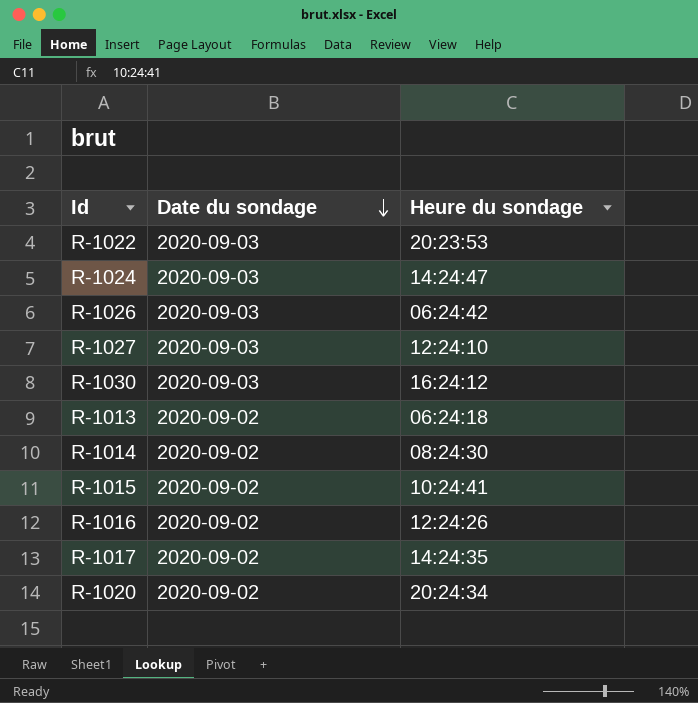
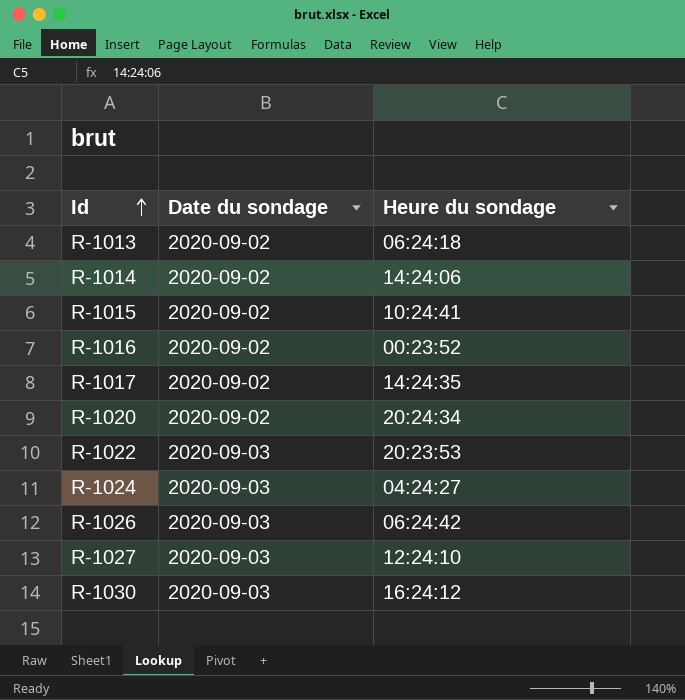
row order: Date du sondage descending -> Id ascending
R-1014 | Heure du sondage: 08:24:30 -> 14:24:06
R-1016 | Heure du sondage: 12:24:26 -> 00:23:52
R-1024 | Heure du sondage: 14:24:47 -> 04:24:27

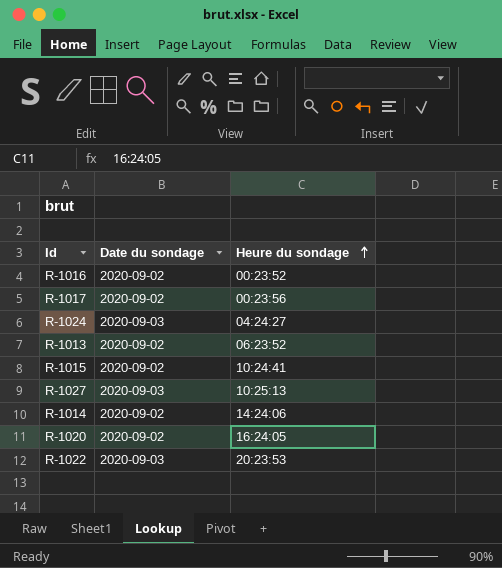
row order: Id ascending -> Heure du sondage ascending
row R-1026: 2020-09-03 | 06:24:42 -> none
row R-1030: 2020-09-03 | 16:24:12 -> none
R-1017 | Heure du sondage: 14:24:35 -> 00:23:56
R-1013 | Heure du sondage: 06:24:18 -> 06:23:52
R-1027 | Heure du sondage: 12:24:10 -> 10:25:13
R-1020 | Heure du sondage: 20:24:34 -> 16:24:05

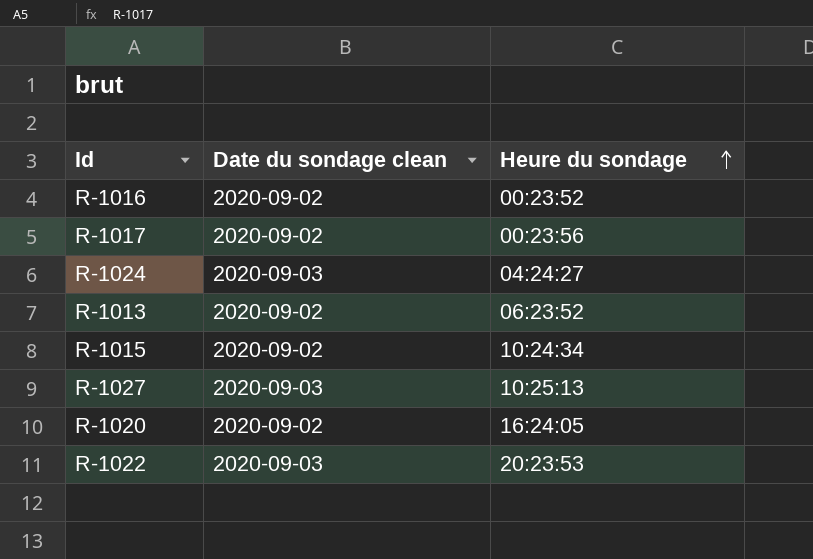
column name: Date du sondage -> Date du sondage clean
row R-1014: 2020-09-02 | 14:24:06 -> none
R-1015 | Heure du sondage: 10:24:41 -> 10:24:34

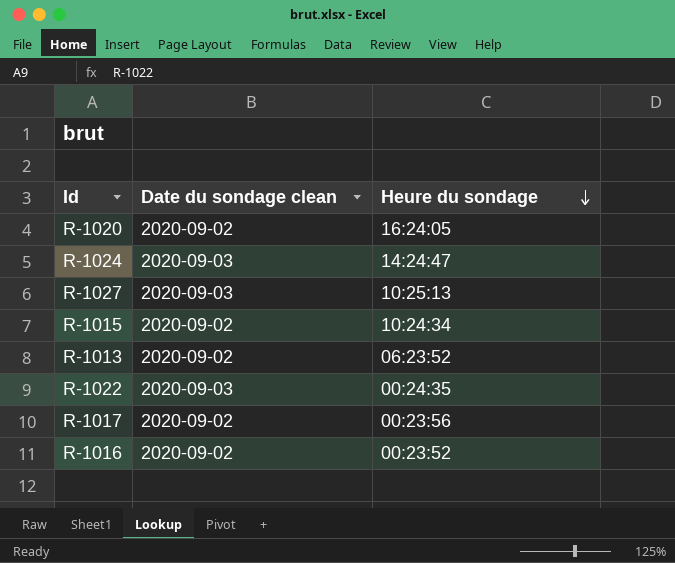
row order: Heure du sondage ascending -> Heure du sondage descending
R-1024 | Heure du sondage: 04:24:27 -> 14:24:47
R-1022 | Heure du sondage: 20:23:53 -> 00:24:35

